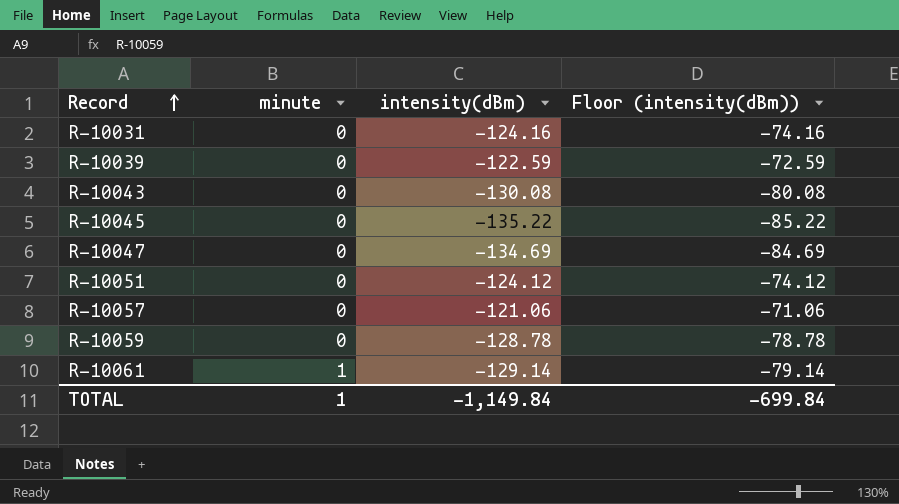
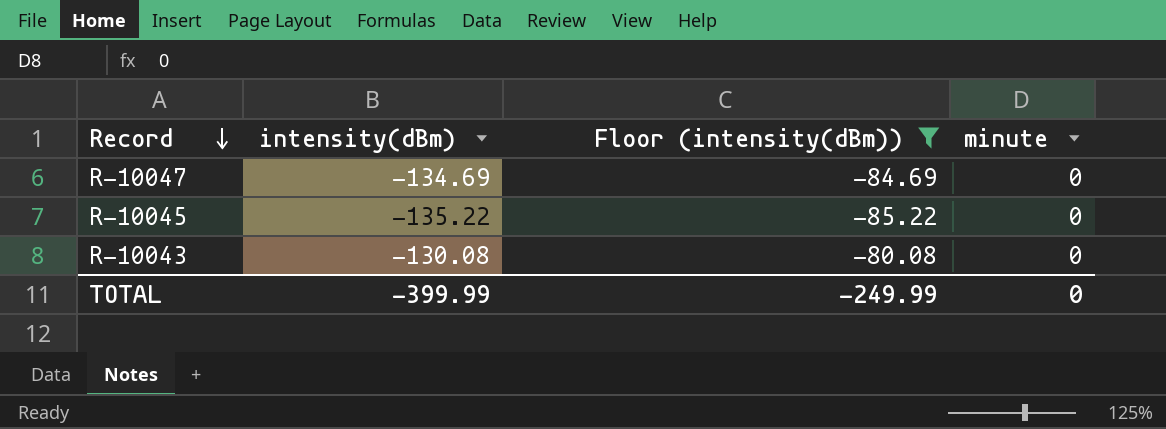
filter: none -> Floor (intensity(dBm)) <= -80.08
row order: Record ascending -> Record descending
column minute | position: 2 -> 4
TOTAL | intensity(dBm): -1,149.84 -> -399.99
TOTAL | Floor (intensity(dBm)): -699.84 -> -249.99
TOTAL | minute: 1 -> 0

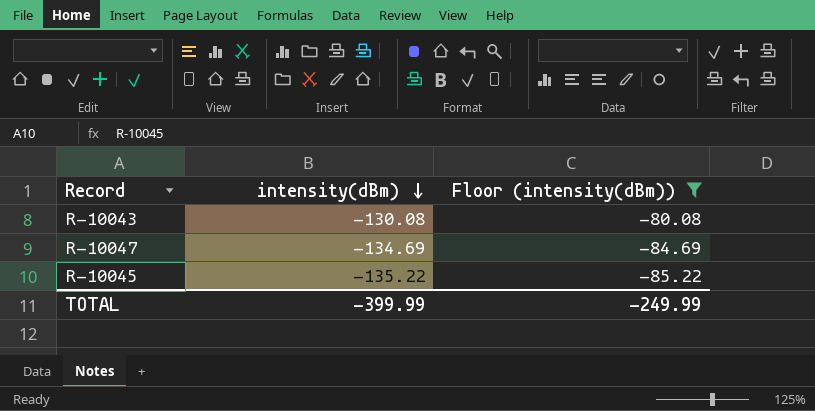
row order: Record descending -> intensity(dBm) descending
column minute | position: 4 -> none

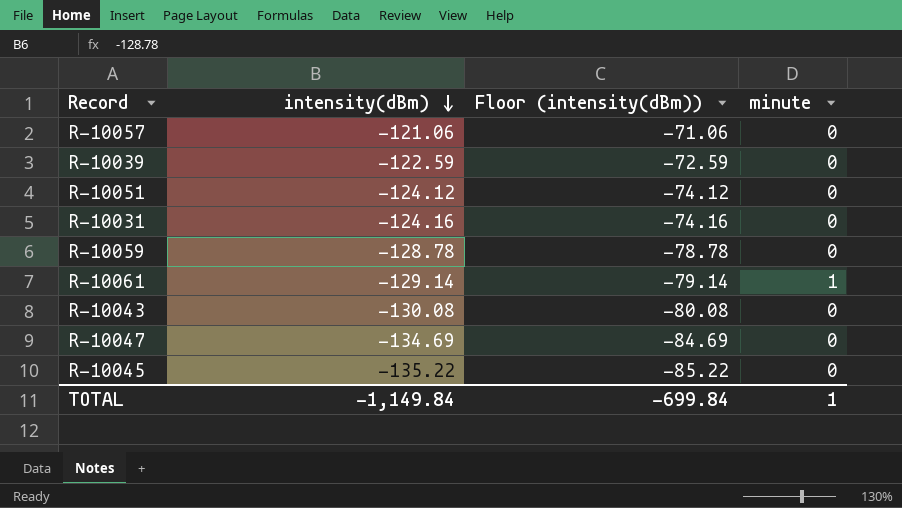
filter: Floor (intensity(dBm)) <= -80.08 -> none
column minute | position: none -> 4
TOTAL | intensity(dBm): -399.99 -> -1,149.84
TOTAL | Floor (intensity(dBm)): -249.99 -> -699.84

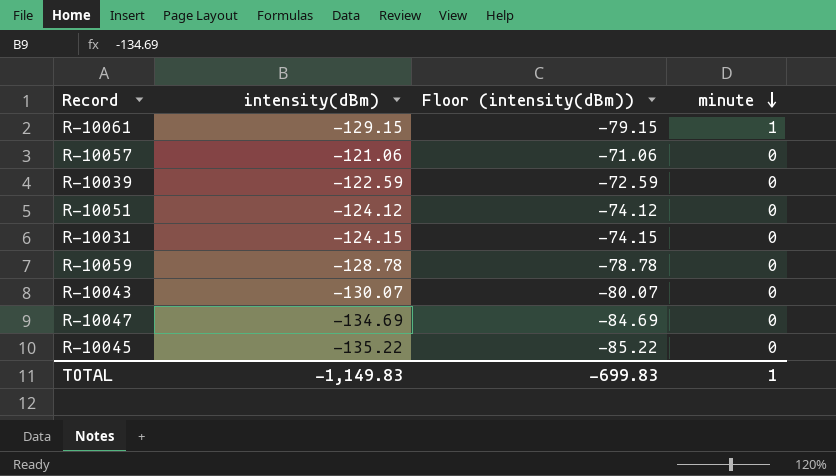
row order: intensity(dBm) descending -> minute descending
R-10061 | intensity(dBm): -129.14 -> -129.15
R-10061 | Floor (intensity(dBm)): -79.14 -> -79.15
R-10031 | intensity(dBm): -124.16 -> -124.15
R-10031 | Floor (intensity(dBm)): -74.16 -> -74.15
R-10043 | intensity(dBm): -130.08 -> -130.07
R-10043 | Floor (intensity(dBm)): -80.08 -> -80.07
TOTAL | intensity(dBm): -1,149.84 -> -1,149.83
TOTAL | Floor (intensity(dBm)): -699.84 -> -699.83

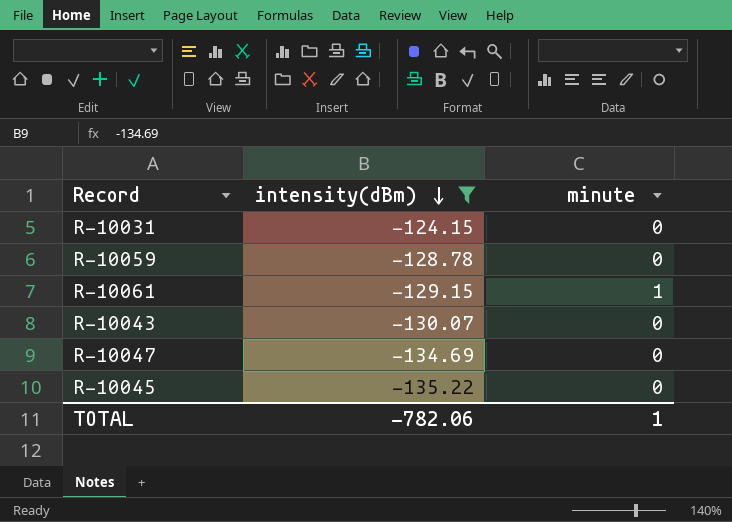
filter: none -> intensity(dBm) <= -124.15
row order: minute descending -> intensity(dBm) descending
column Floor (intensity(dBm)) | formula: [intensity(dBm)] + 50 -> none
TOTAL | intensity(dBm): -1,149.83 -> -782.06

